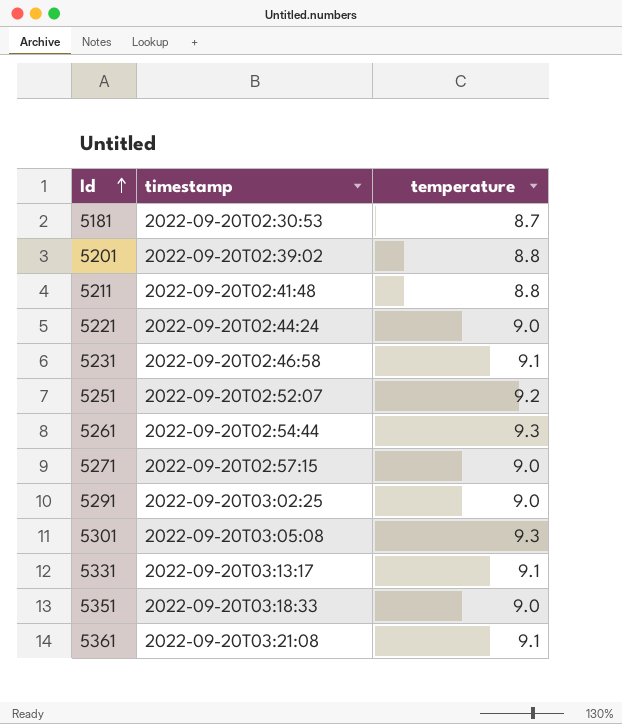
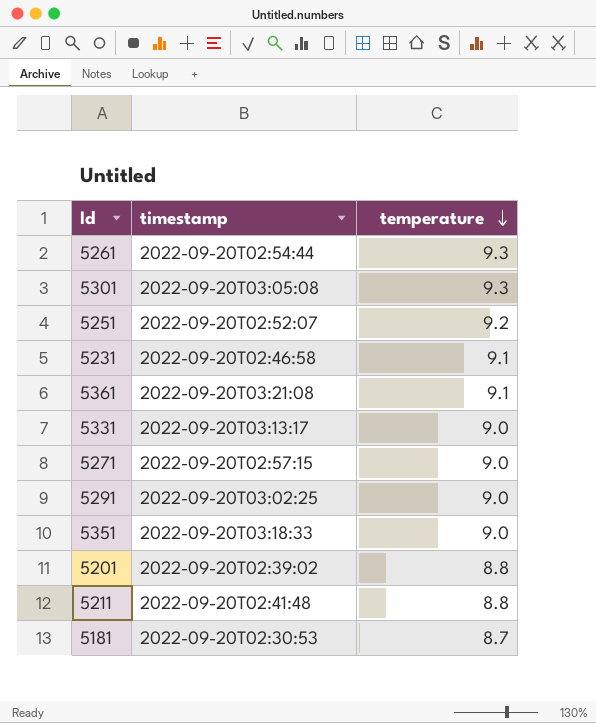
row order: Id ascending -> temperature descending
row 5221: 2022-09-20T02:44:24 | 9.0 -> none
5331 | temperature: 9.1 -> 9.0

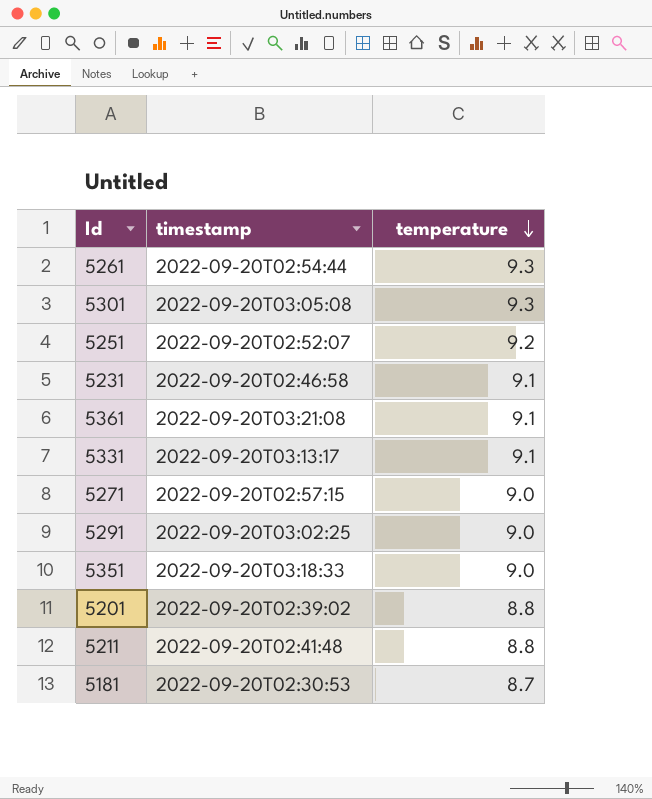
5331 | temperature: 9.0 -> 9.1

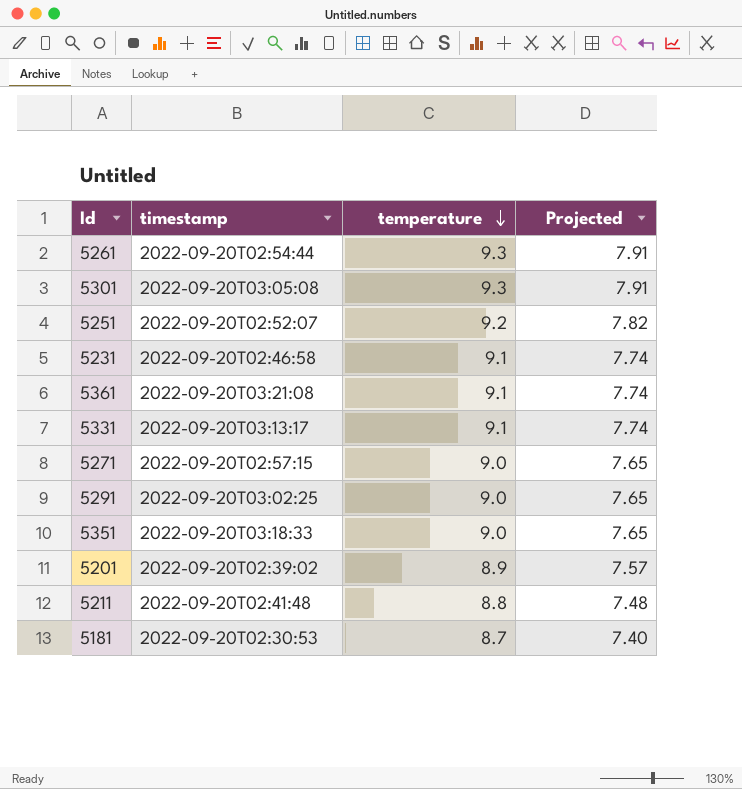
column Projected | formula: none -> [temperature] * 0.85
5201 | temperature: 8.8 -> 8.9

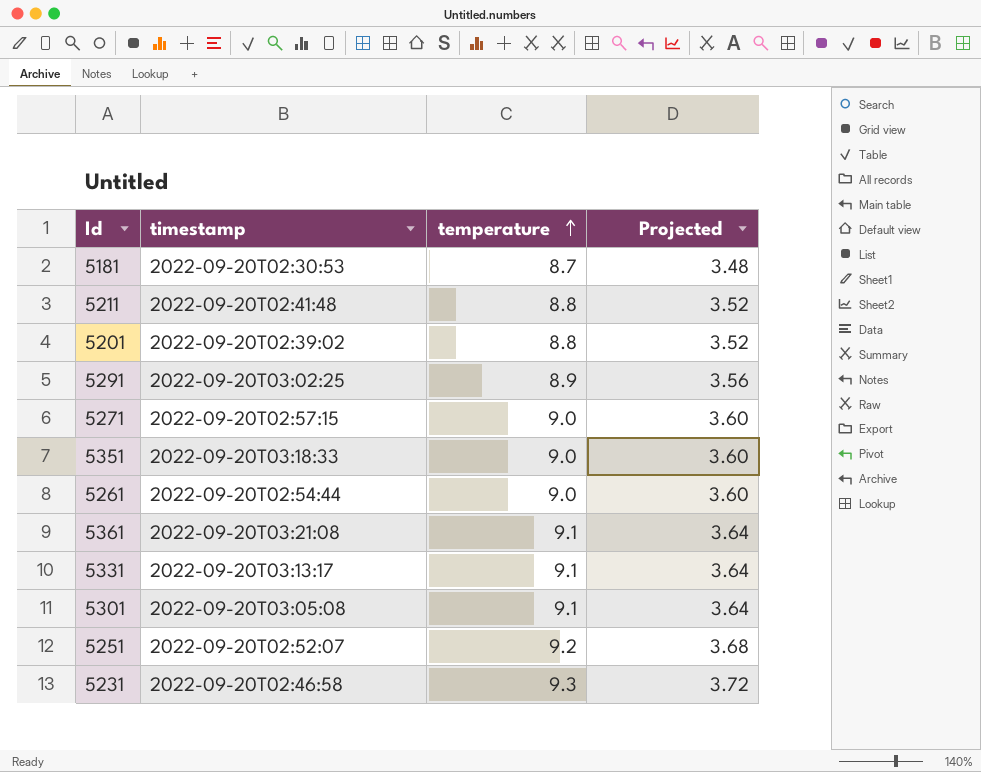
row order: temperature descending -> temperature ascending
column Projected | formula: [temperature] * 0.85 -> [temperature] * 0.4
5201 | temperature: 8.9 -> 8.8
5291 | temperature: 9.0 -> 8.9
5261 | temperature: 9.3 -> 9.0
5301 | temperature: 9.3 -> 9.1
5231 | temperature: 9.1 -> 9.3

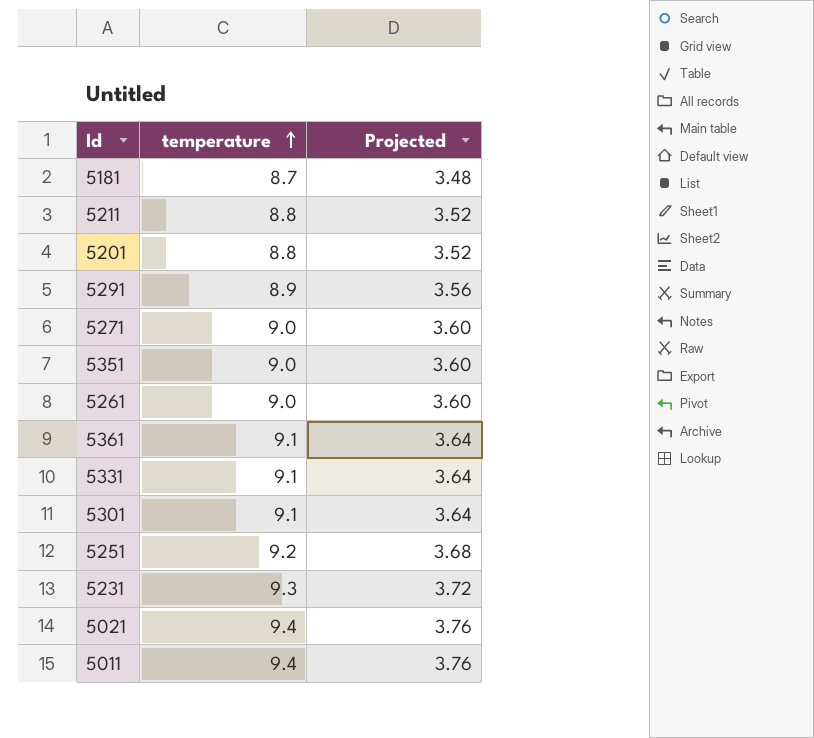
column timestamp | position: 2 -> none
row 5021: none -> 9.4 | 3.76
row 5011: none -> 9.4 | 3.76

